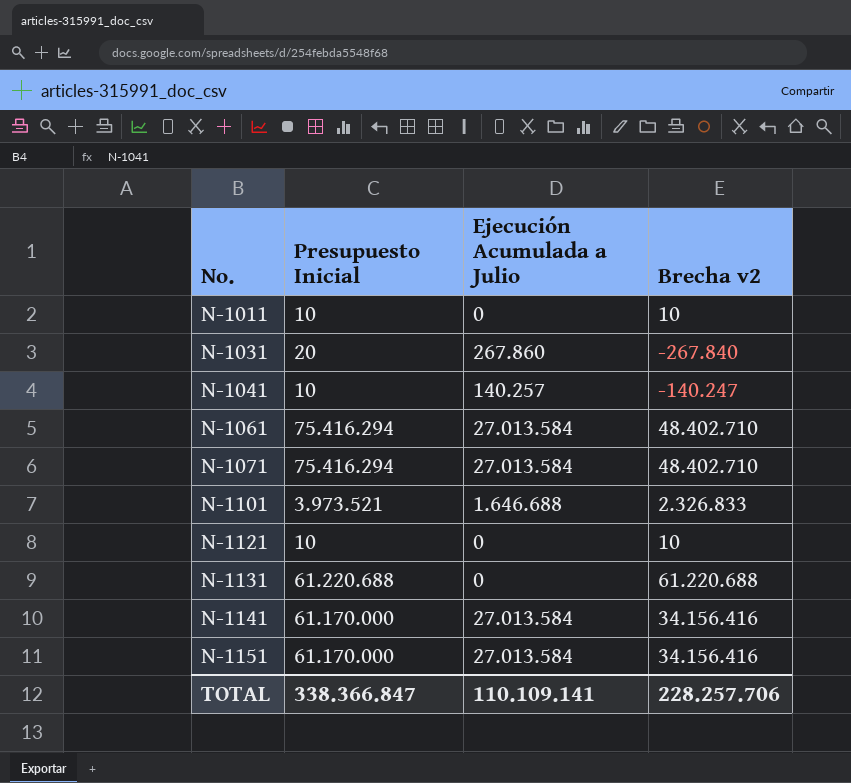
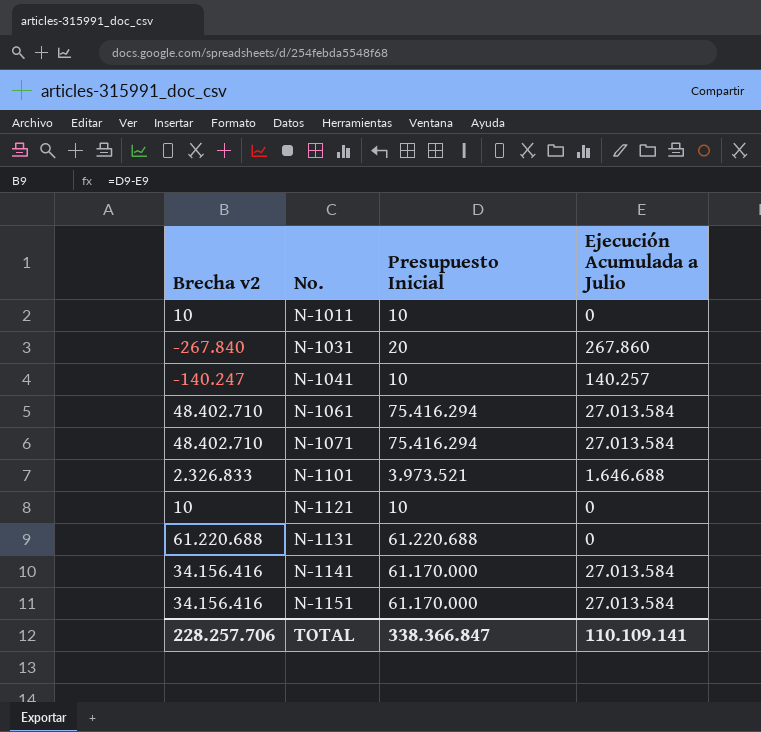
column Brecha v2 | position: 4 -> 1

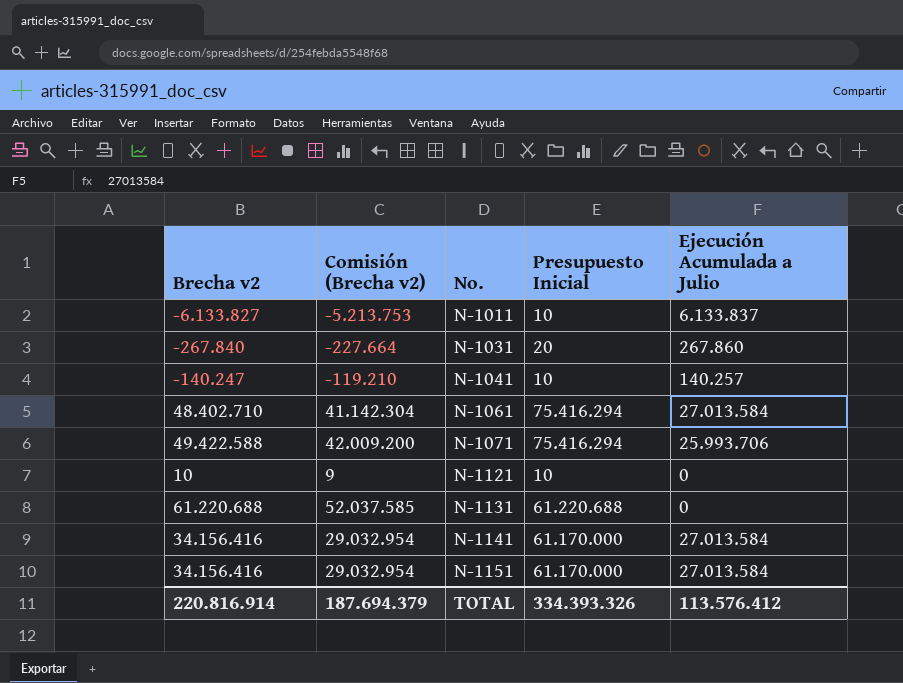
column Comisión (Brecha v2) | formula: none -> [Brecha v2] * 0,85
row N-1101: 2.326.833 | 3.973.521 | 1.646.688 -> none
N-1011 | Brecha v2: 10 -> -6.133.827
N-1011 | Ejecución Acumulada a Julio: 0 -> 6.133.837
N-1071 | Brecha v2: 48.402.710 -> 49.422.588
N-1071 | Ejecución Acumulada a Julio: 27.013.584 -> 25.993.706
TOTAL | Brecha v2: 228.257.706 -> 220.816.914
TOTAL | Presupuesto Inicial: 338.366.847 -> 334.393.326
TOTAL | Ejecución Acumulada a Julio: 110.109.141 -> 113.576.412

